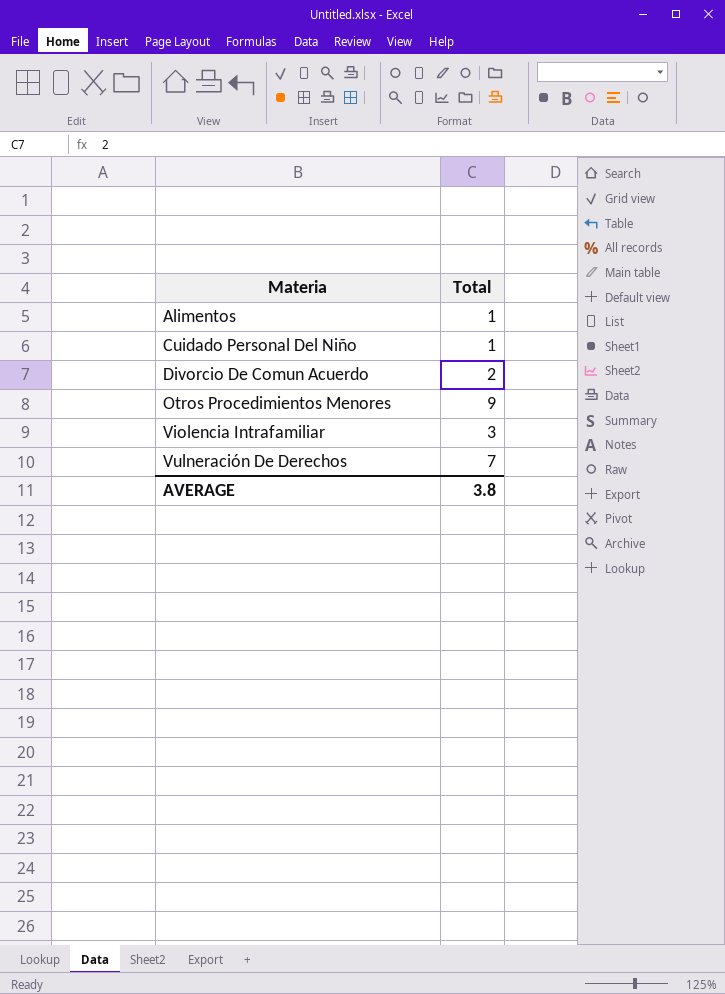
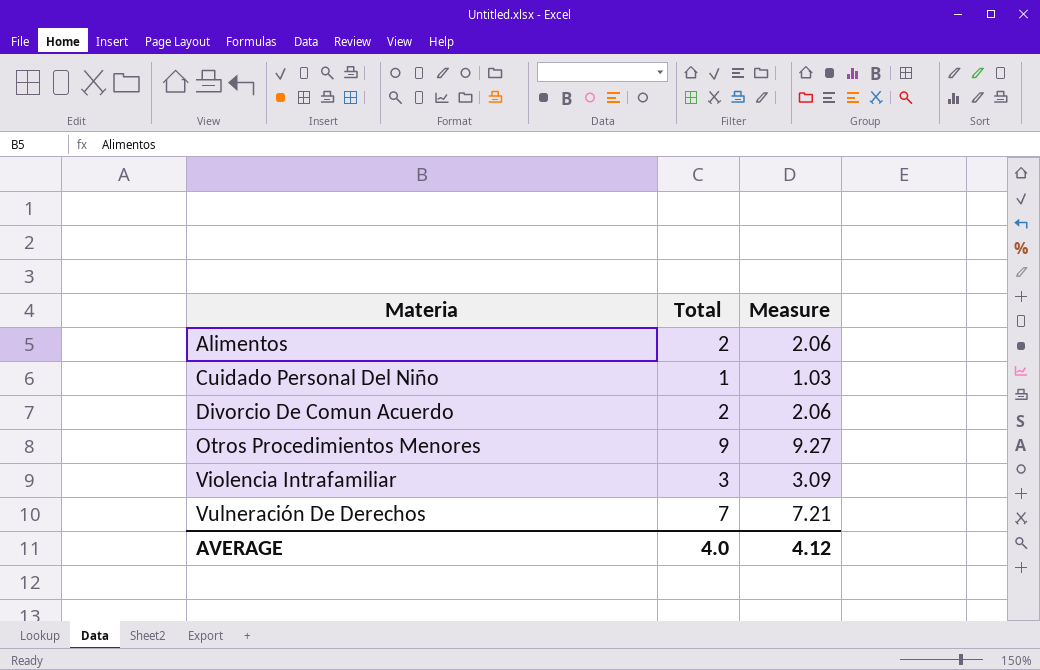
column Measure | formula: none -> [Total] * 1.03
Alimentos | Total: 1 -> 2
AVERAGE | Total: 3.8 -> 4.0

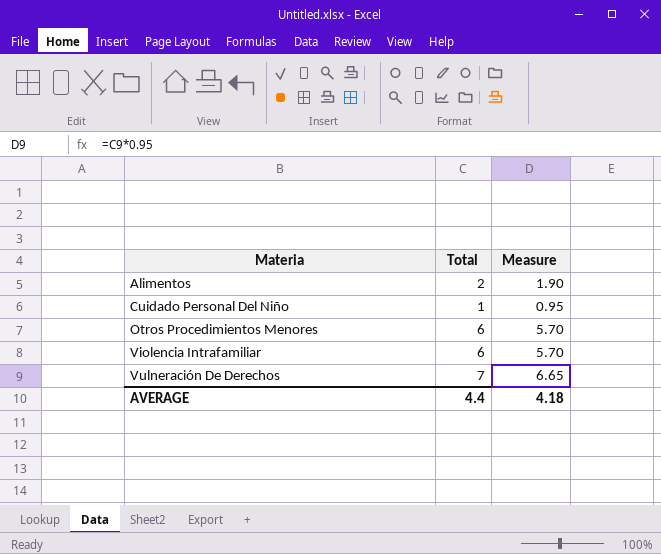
column Measure | formula: [Total] * 1.03 -> [Total] * 0.95
row Divorcio De Comun Acuerdo: 2 | 2.06 -> none
Otros Procedimientos Menores | Total: 9 -> 6
Violencia Intrafamiliar | Total: 3 -> 6
AVERAGE | Total: 4.0 -> 4.4
AVERAGE | Measure: 4.12 -> 4.18

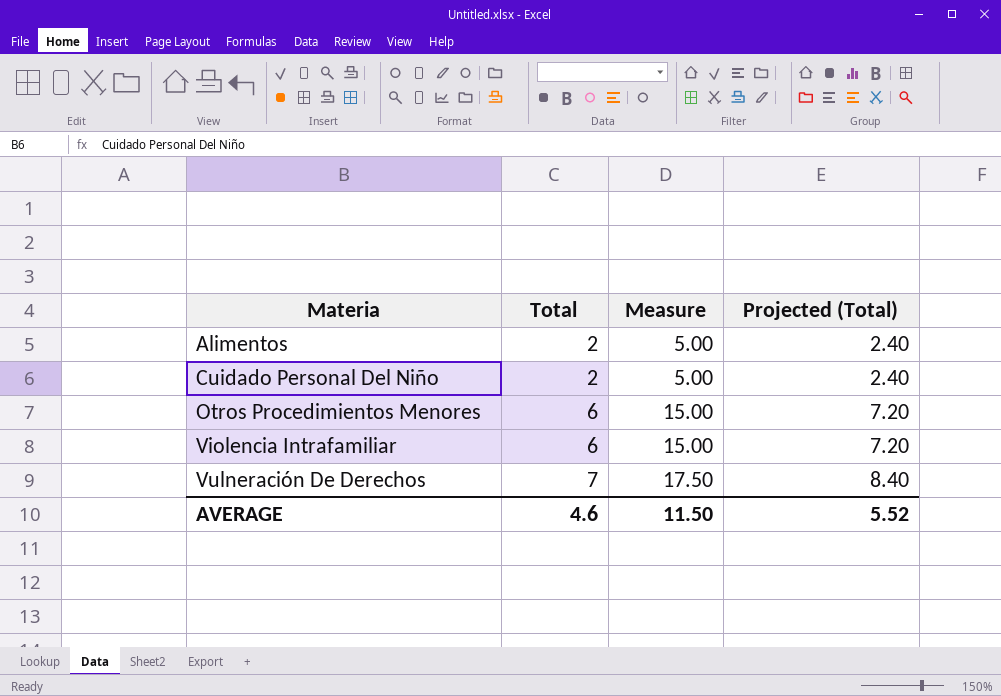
column Measure | formula: [Total] * 0.95 -> [Total] * 2.5
column Projected (Total) | formula: none -> [Total] * 1.2
Cuidado Personal Del Niño | Total: 1 -> 2
AVERAGE | Total: 4.4 -> 4.6
AVERAGE | Measure: 4.18 -> 11.50

